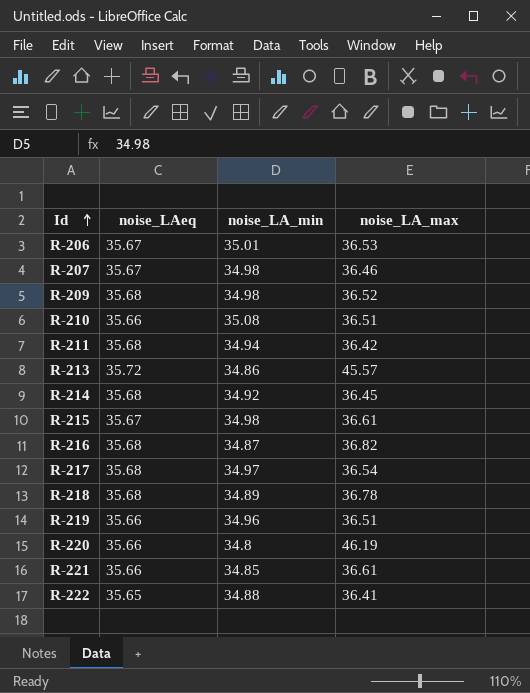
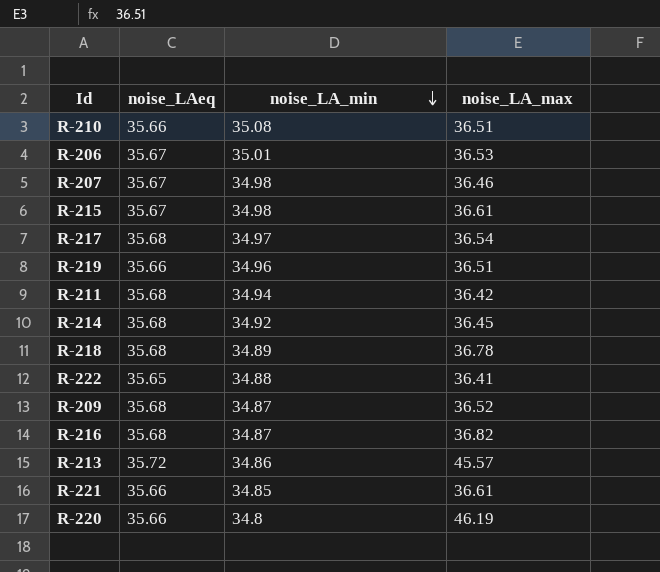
row order: Id ascending -> noise_LA_min descending
R-209 | noise_LA_min: 34.98 -> 34.87

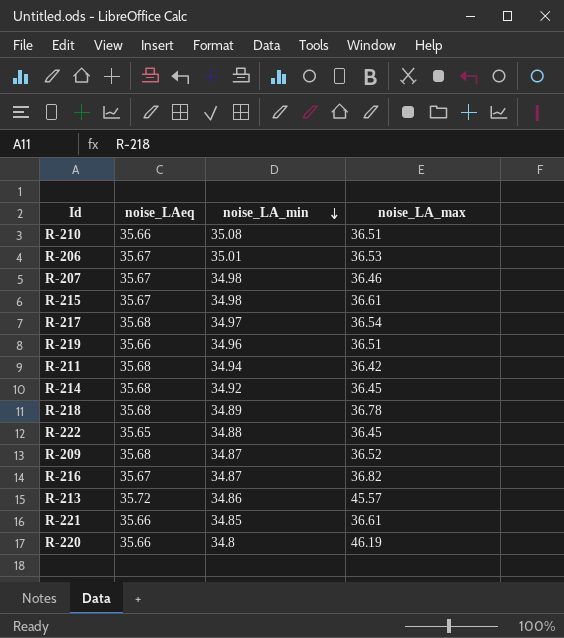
R-222 | noise_LA_max: 36.41 -> 36.45
R-216 | noise_LAeq: 35.68 -> 35.67

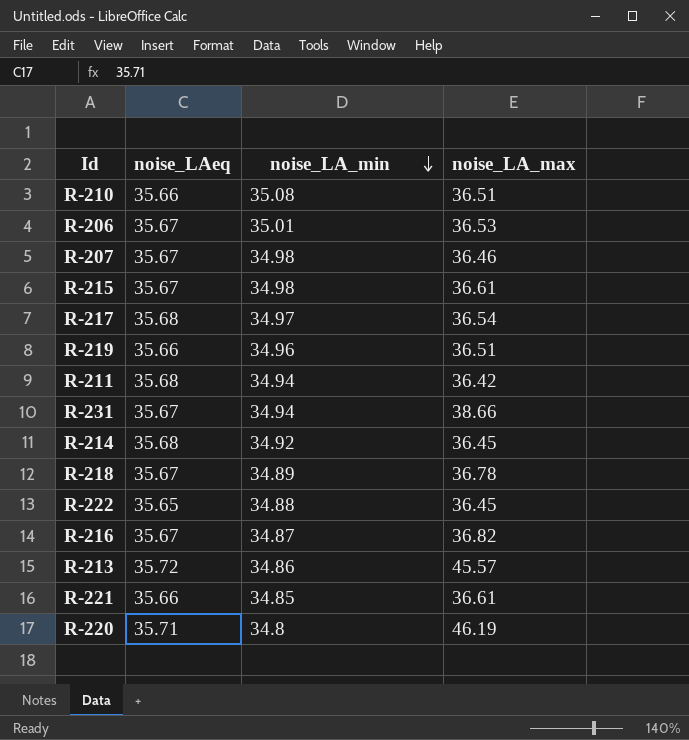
row R-209: 35.68 | 34.87 | 36.52 -> none
row R-231: none -> 35.67 | 34.94 | 38.66
R-218 | noise_LAeq: 35.68 -> 35.67
R-220 | noise_LAeq: 35.66 -> 35.71

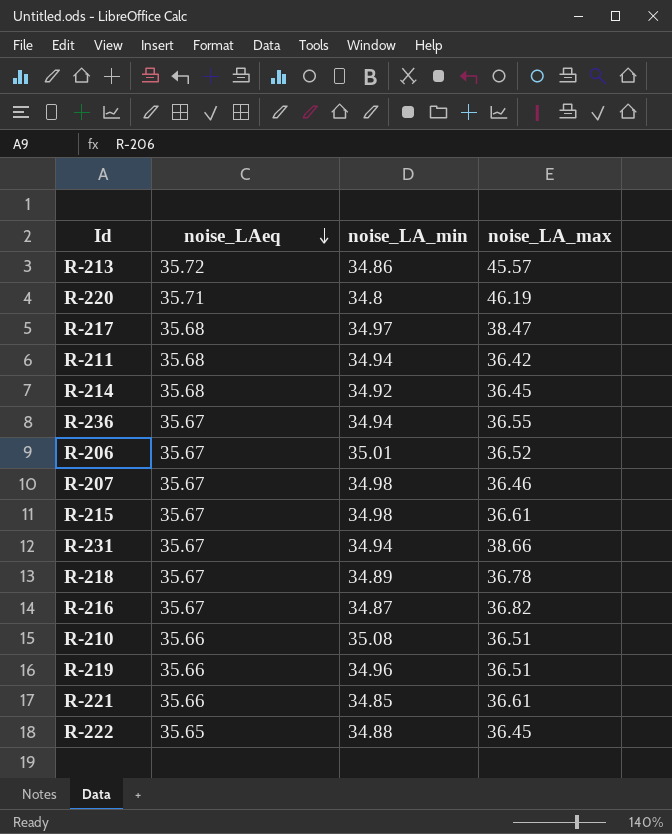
row order: noise_LA_min descending -> noise_LAeq descending
R-217 | noise_LA_max: 36.54 -> 38.47
row R-236: none -> 35.67 | 34.94 | 36.55
R-206 | noise_LA_max: 36.53 -> 36.52

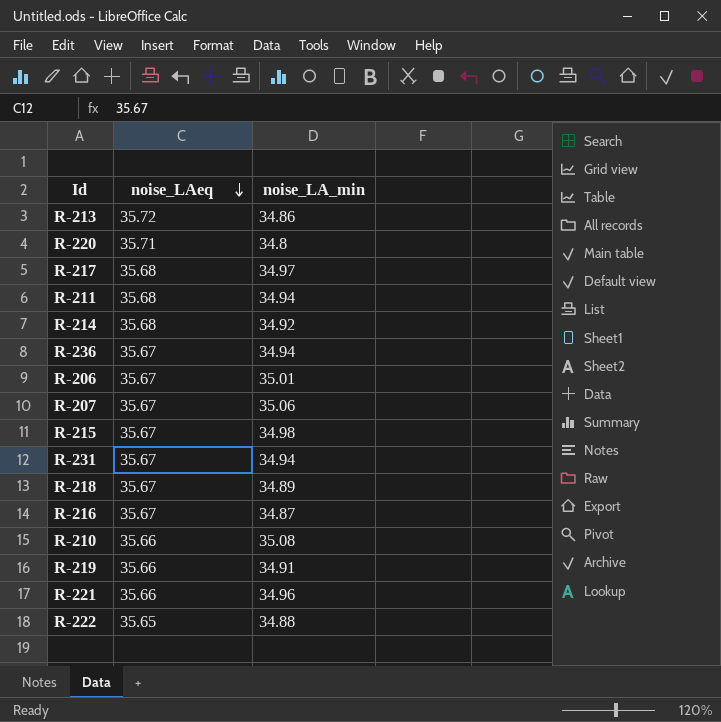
column noise_LA_max | position: 4 -> none
R-207 | noise_LA_min: 34.98 -> 35.06
R-219 | noise_LA_min: 34.96 -> 34.91
R-221 | noise_LA_min: 34.85 -> 34.96

